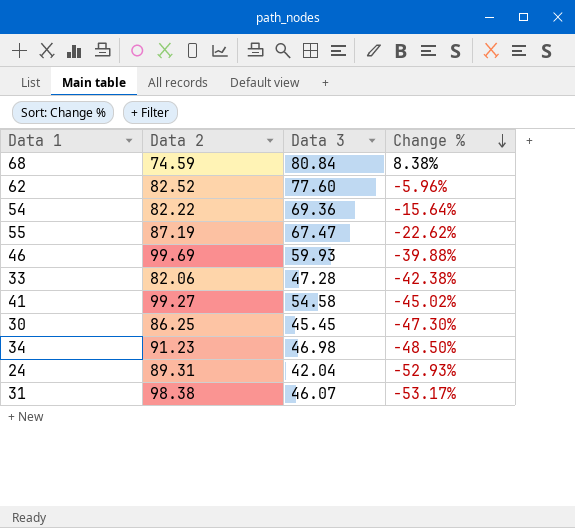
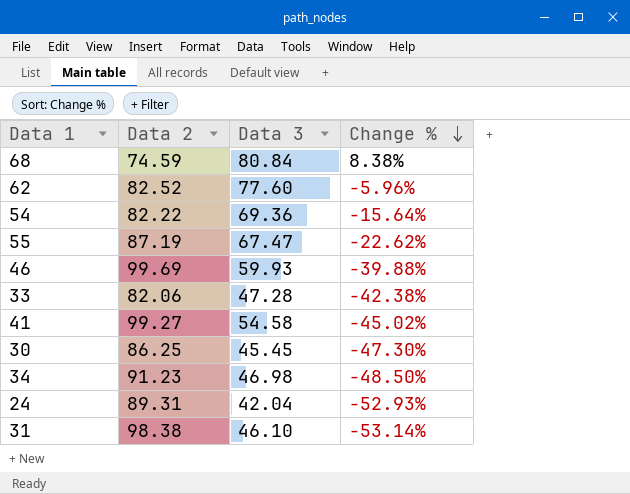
31 | Data 3: 46.07 -> 46.10
31 | Change %: -53.17% -> -53.14%

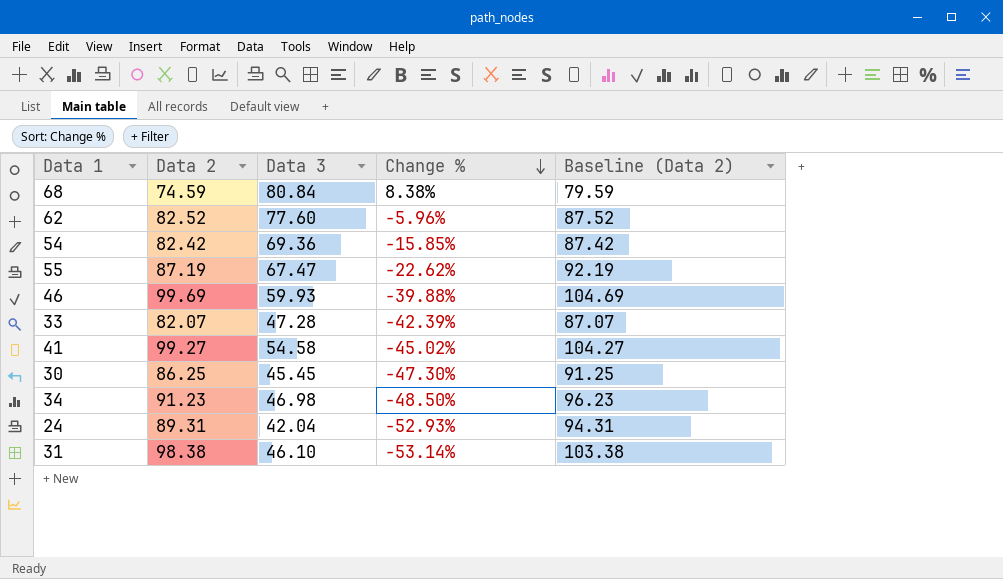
column Baseline (Data 2) | formula: none -> [Data 2] + 5
54 | Data 2: 82.22 -> 82.42
54 | Change %: -15.64% -> -15.85%
33 | Data 2: 82.06 -> 82.07
33 | Change %: -42.38% -> -42.39%

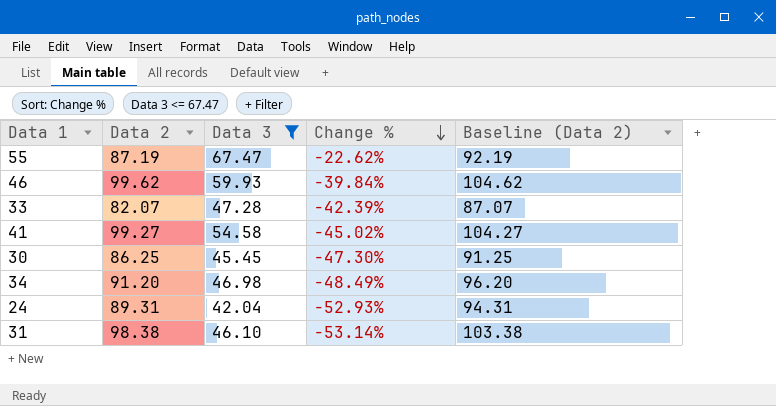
filter: none -> Data 3 <= 67.47
46 | Data 2: 99.69 -> 99.62
46 | Change %: -39.88% -> -39.84%
46 | Baseline (Data 2): 104.69 -> 104.62
34 | Data 2: 91.23 -> 91.20
34 | Change %: -48.50% -> -48.49%
34 | Baseline (Data 2): 96.23 -> 96.20

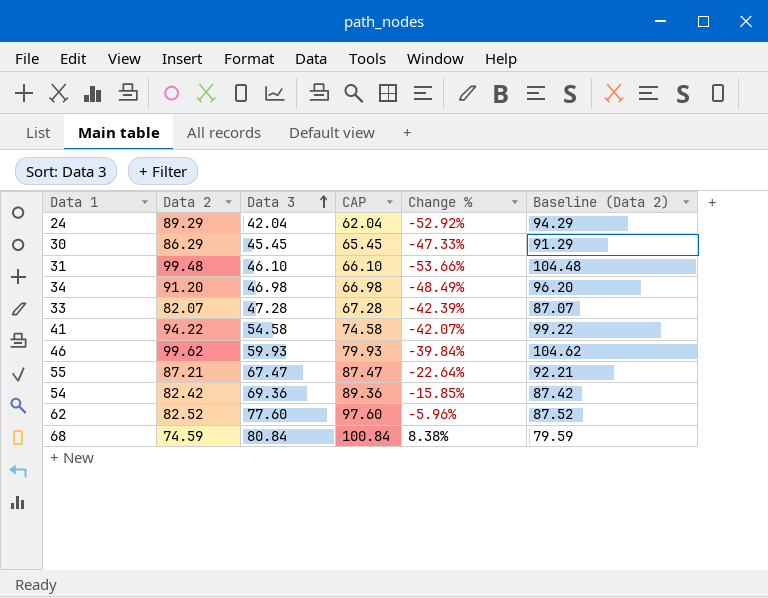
filter: Data 3 <= 67.47 -> none
row order: Change % descending -> Data 3 ascending
column CAP | formula: none -> [Data 3] + 20
24 | Data 2: 89.31 -> 89.29
24 | Change %: -52.93% -> -52.92%
24 | Baseline (Data 2): 94.31 -> 94.29
30 | Data 2: 86.25 -> 86.29
30 | Change %: -47.30% -> -47.33%
30 | Baseline (Data 2): 91.25 -> 91.29
31 | Data 2: 98.38 -> 99.48
31 | Change %: -53.14% -> -53.66%
31 | Baseline (Data 2): 103.38 -> 104.48
41 | Data 2: 99.27 -> 94.22
41 | Change %: -45.02% -> -42.07%
41 | Baseline (Data 2): 104.27 -> 99.22
55 | Data 2: 87.19 -> 87.21
55 | Change %: -22.62% -> -22.64%
55 | Baseline (Data 2): 92.19 -> 92.21

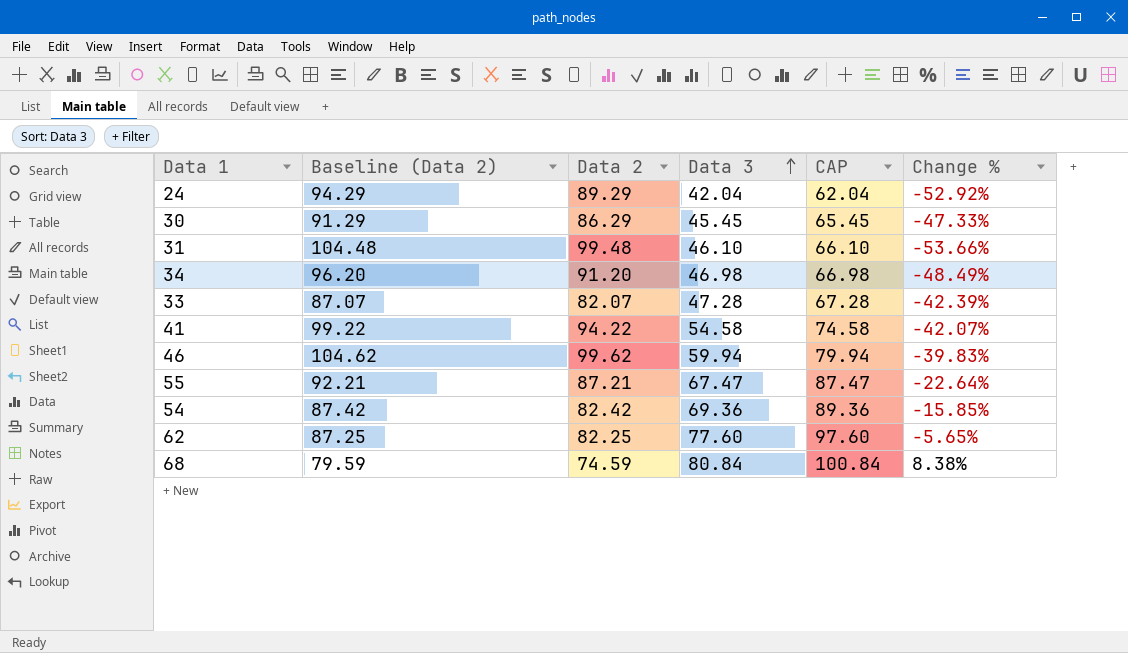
column Baseline (Data 2) | position: 6 -> 2
46 | Data 3: 59.93 -> 59.94
46 | CAP: 79.93 -> 79.94
46 | Change %: -39.84% -> -39.83%
62 | Baseline (Data 2): 87.52 -> 87.25
62 | Data 2: 82.52 -> 82.25
62 | Change %: -5.96% -> -5.65%

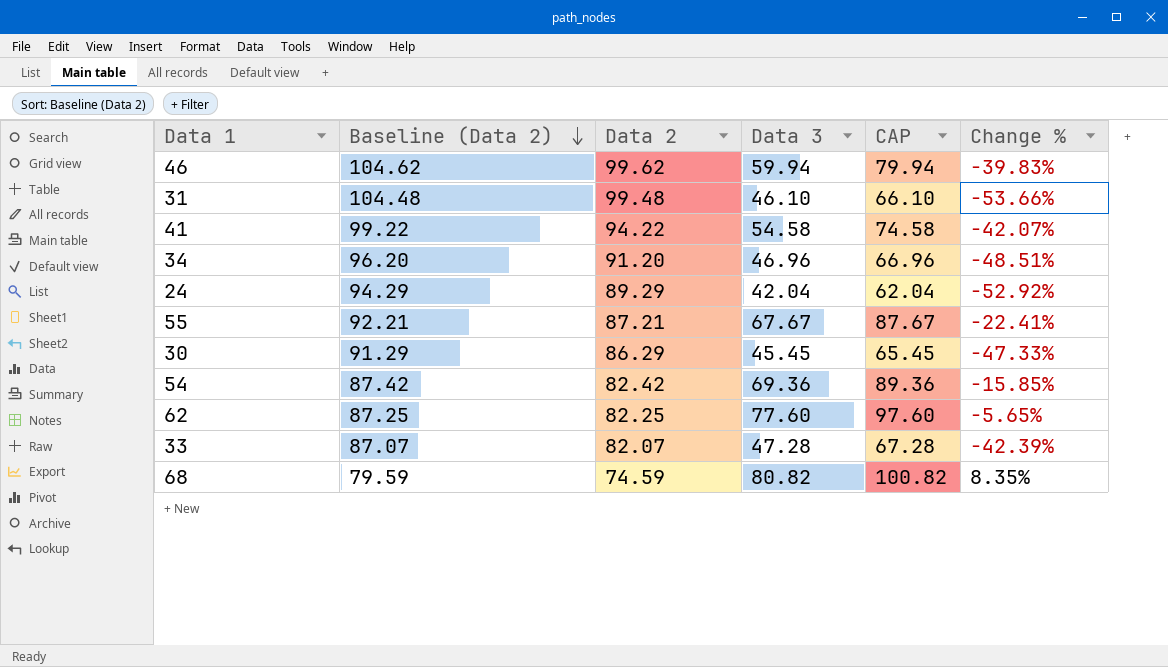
row order: Data 3 ascending -> Baseline (Data 2) descending
34 | Data 3: 46.98 -> 46.96
34 | CAP: 66.98 -> 66.96
34 | Change %: -48.49% -> -48.51%
55 | Data 3: 67.47 -> 67.67
55 | CAP: 87.47 -> 87.67
55 | Change %: -22.64% -> -22.41%
68 | Data 3: 80.84 -> 80.82
68 | CAP: 100.84 -> 100.82
68 | Change %: 8.38% -> 8.35%

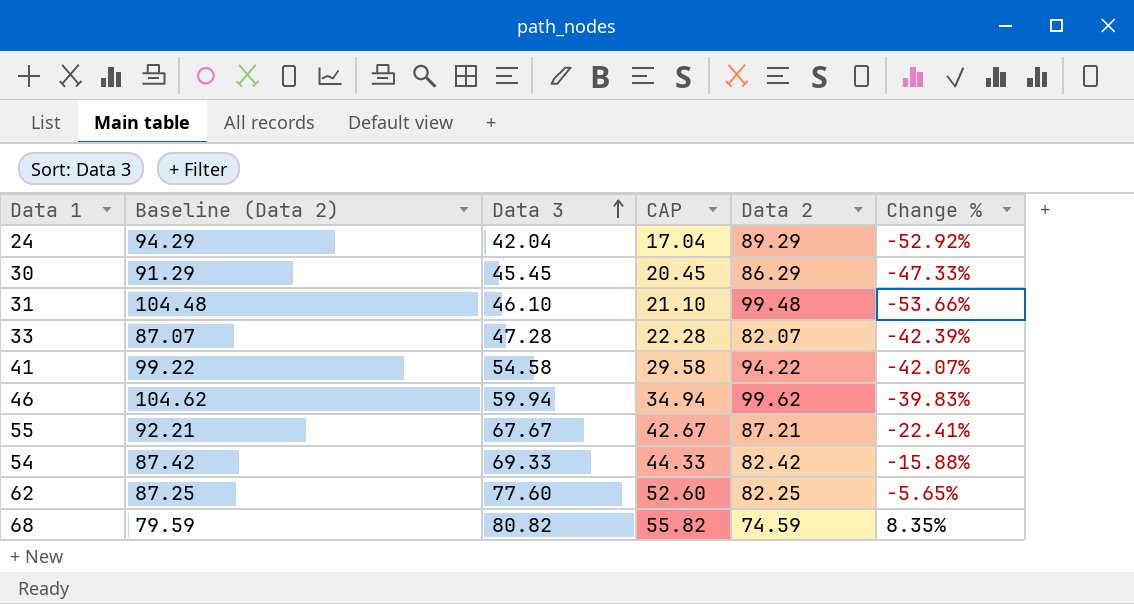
row order: Baseline (Data 2) descending -> Data 3 ascending
column CAP | formula: [Data 3] + 20 -> [Data 3] - 25
column Data 2 | position: 3 -> 5
row 34: 96.20 | 91.20 | 46.96 | 66.96 | -48.51% -> none
54 | Data 3: 69.36 -> 69.33
54 | Change %: -15.85% -> -15.88%

